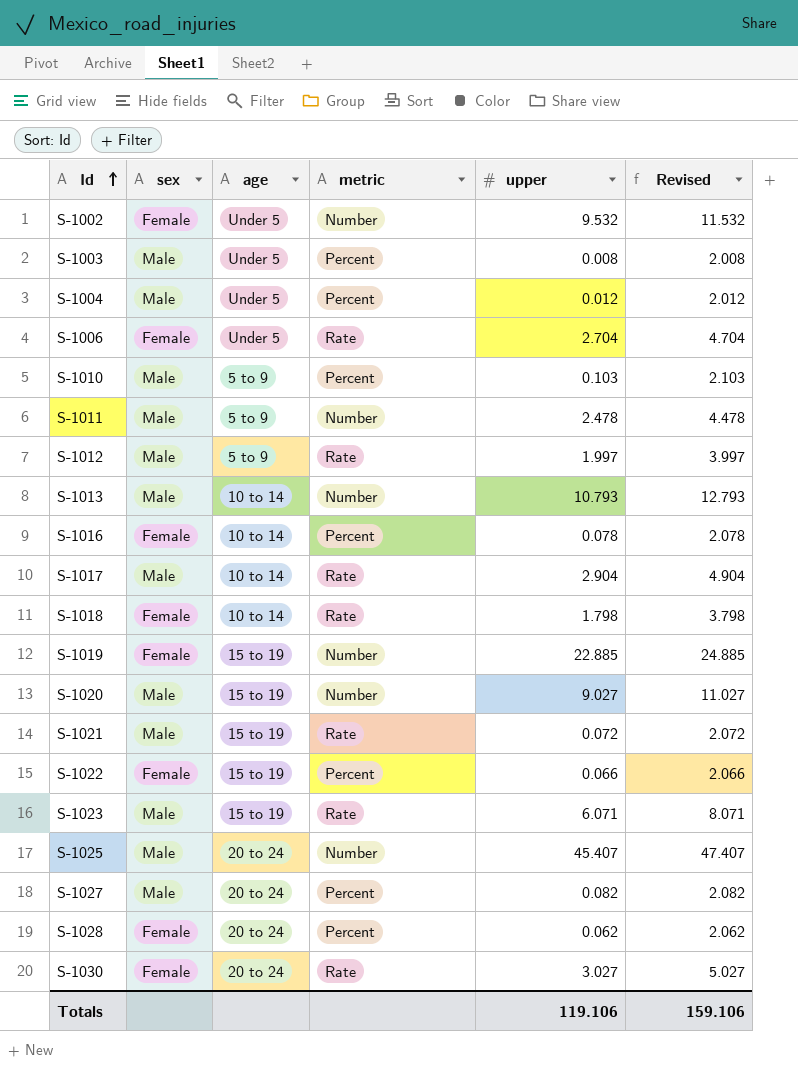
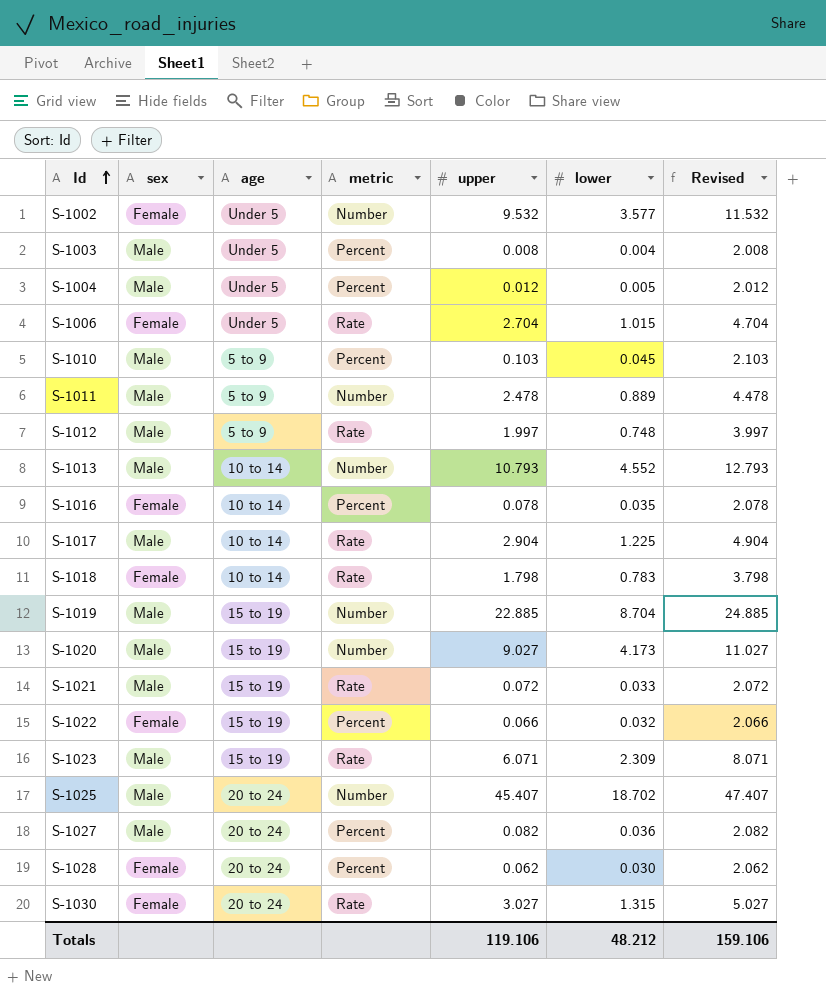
column lower | position: none -> 6
S-1019 | sex: Female -> Male

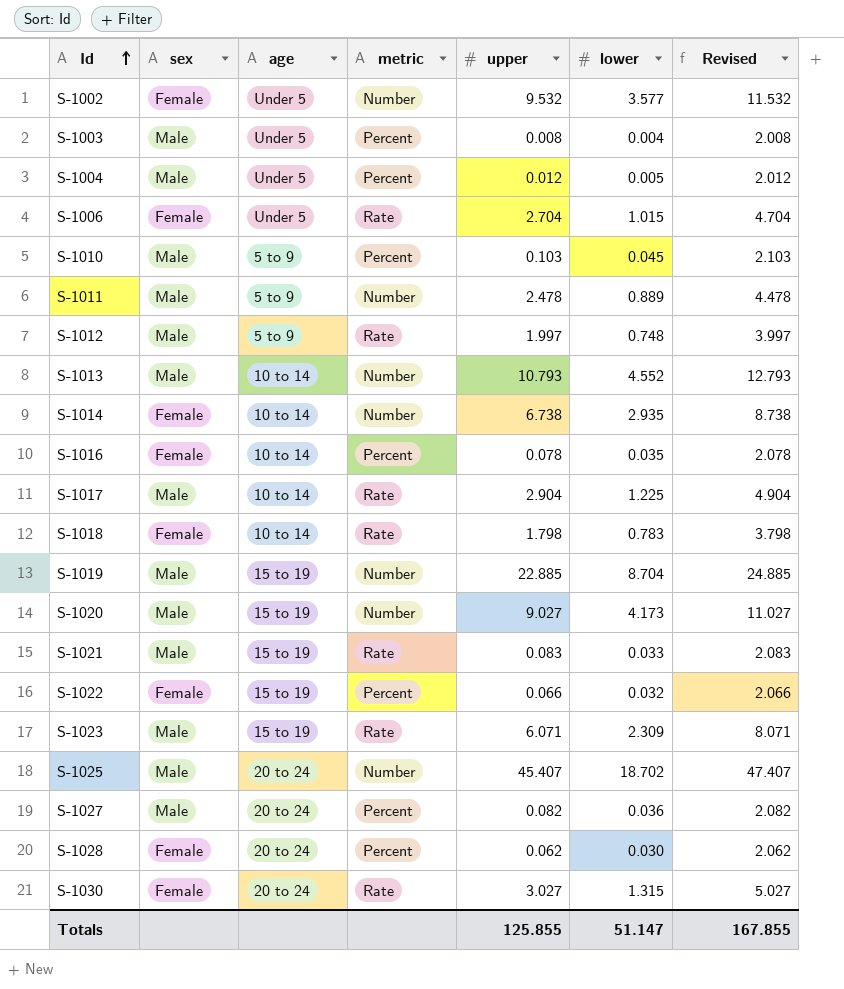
row S-1014: none -> Female | 10 to 14 | Number | 6.738 | 2.935 | 8.738
S-1021 | upper: 0.072 -> 0.083
S-1021 | Revised: 2.072 -> 2.083
Totals | upper: 119.106 -> 125.855
Totals | lower: 48.212 -> 51.147
Totals | Revised: 159.106 -> 167.855

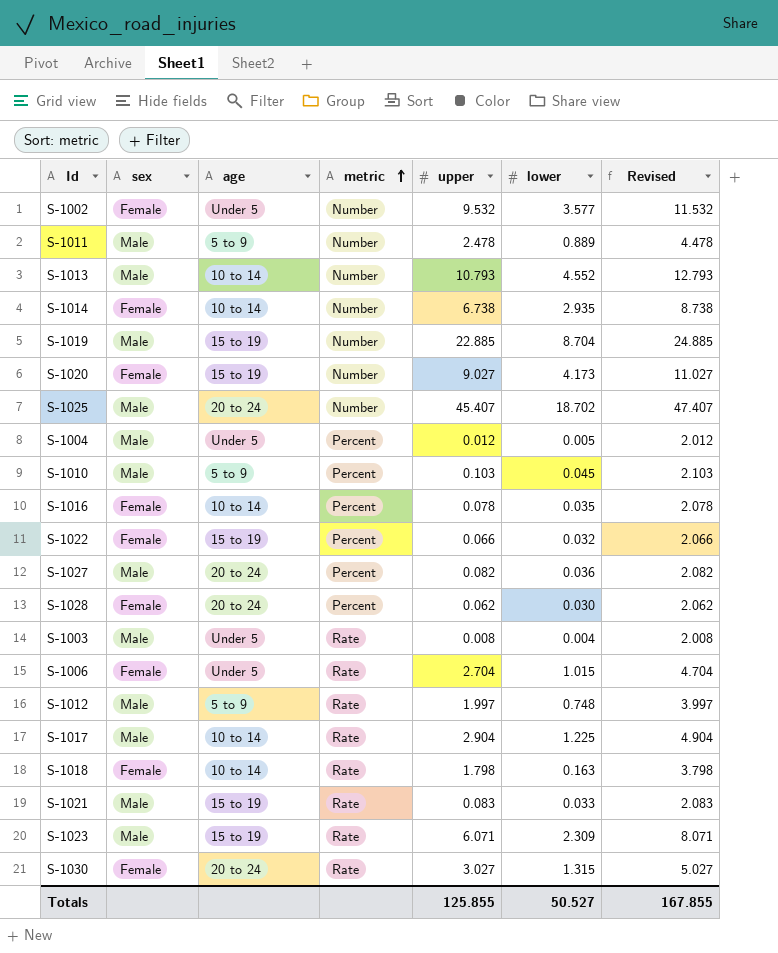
row order: Id ascending -> metric ascending
S-1020 | sex: Male -> Female
S-1003 | metric: Percent -> Rate
S-1018 | lower: 0.783 -> 0.163
Totals | lower: 51.147 -> 50.527

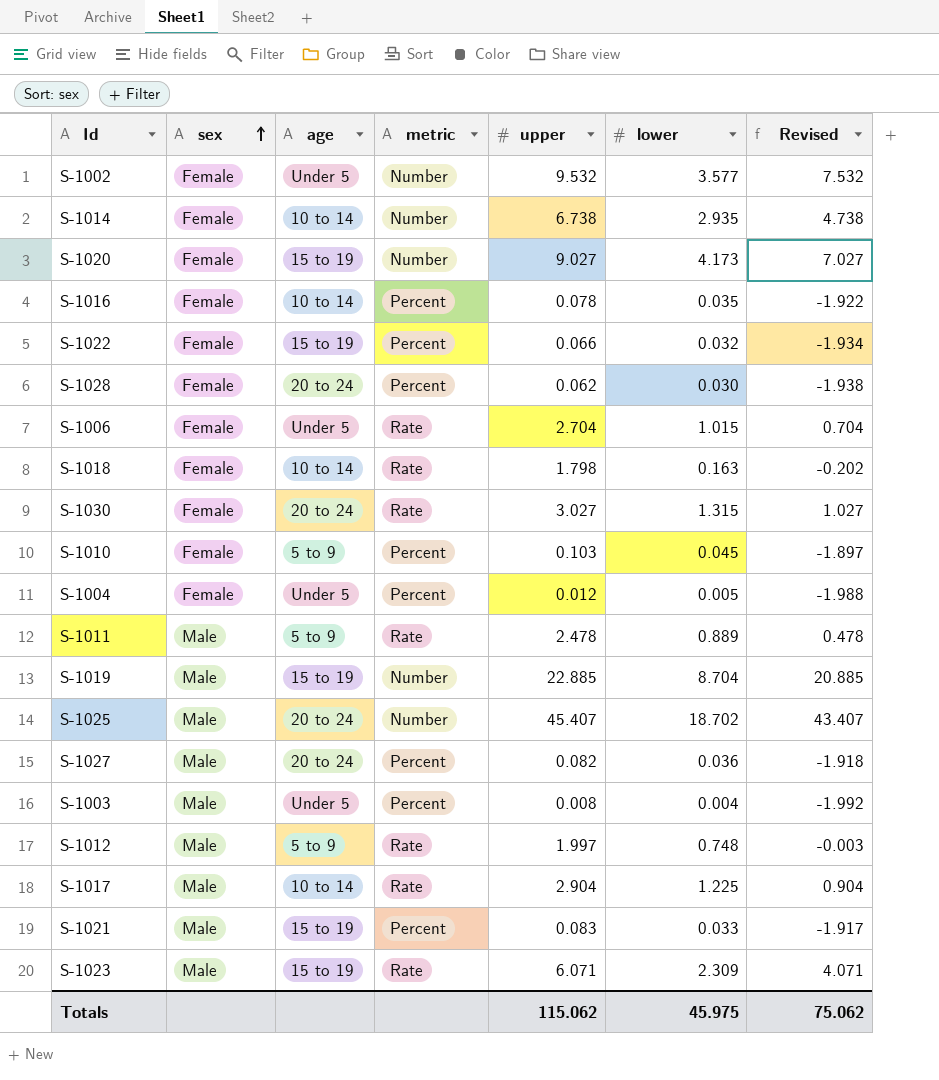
row order: metric ascending -> sex ascending
column Revised | formula: [upper] + 2 -> [upper] - 2
row S-1013: Male | 10 to 14 | Number | 10.793 | 4.552 | 12.793 -> none
S-1010 | sex: Male -> Female
S-1004 | sex: Male -> Female
S-1011 | metric: Number -> Rate
S-1003 | metric: Rate -> Percent
S-1021 | metric: Rate -> Percent
Totals | upper: 125.855 -> 115.062
Totals | lower: 50.527 -> 45.975
Totals | Revised: 167.855 -> 75.062

